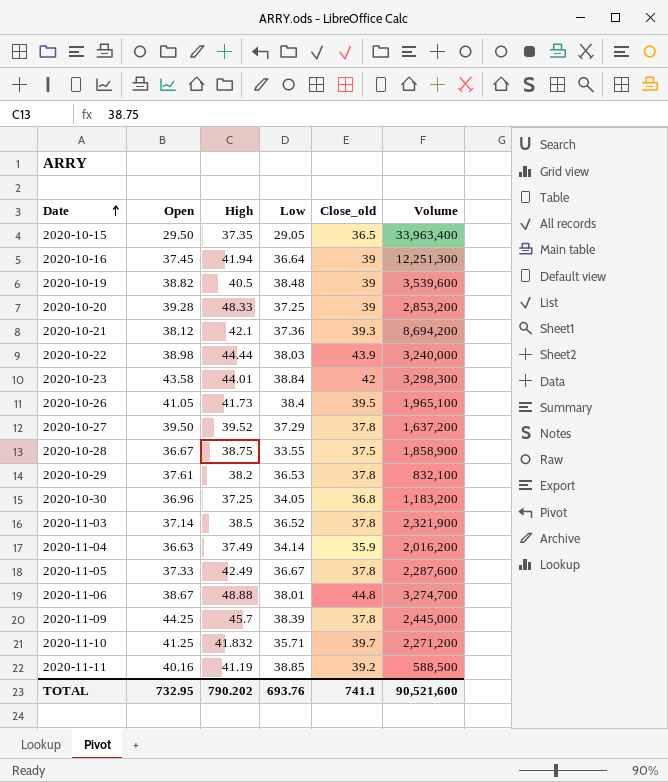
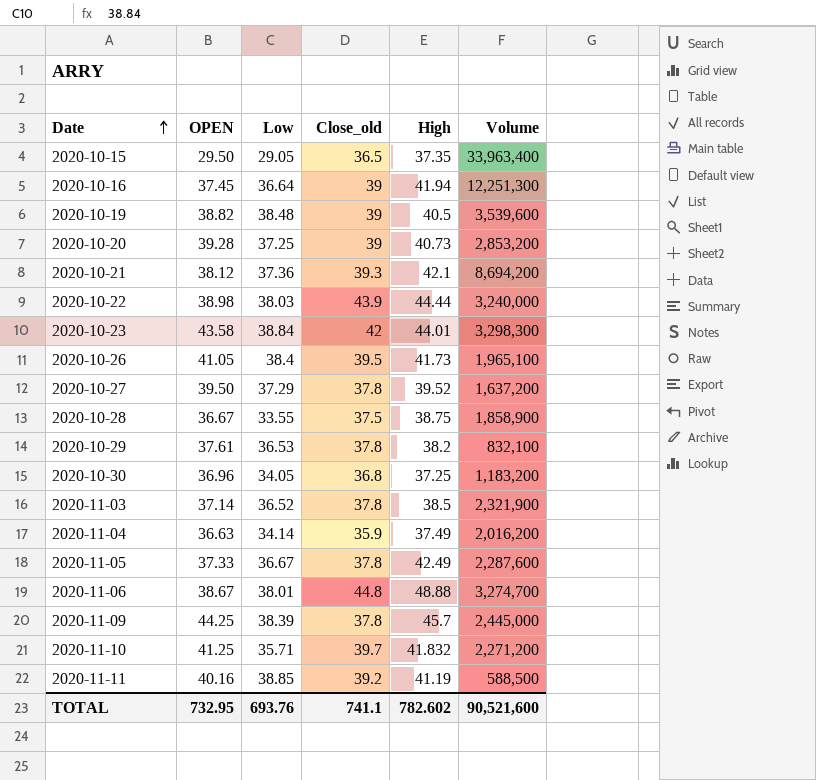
column name: Open -> OPEN
column High | position: 3 -> 5
2020-10-20 | High: 48.33 -> 40.73
TOTAL | High: 790.202 -> 782.602

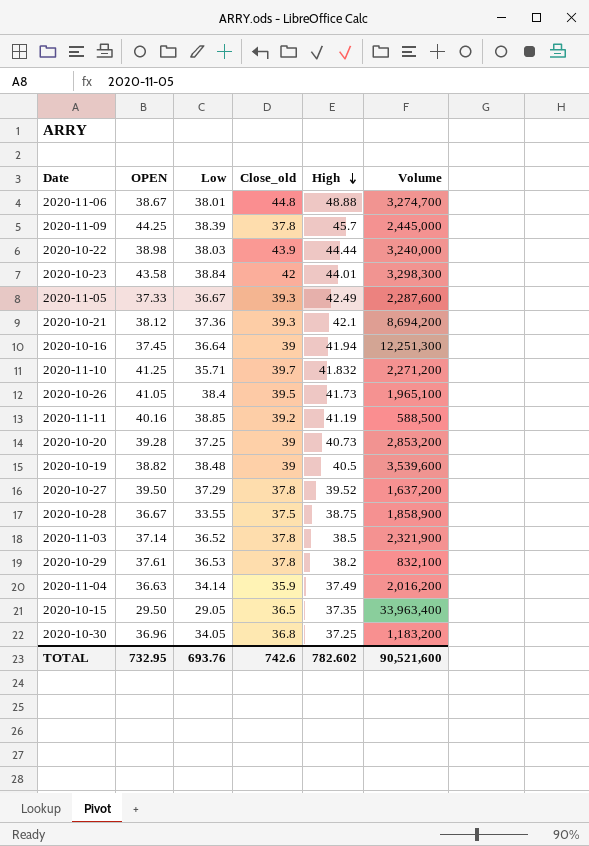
row order: Date ascending -> High descending
2020-11-05 | Close_old: 37.8 -> 39.3
TOTAL | Close_old: 741.1 -> 742.6

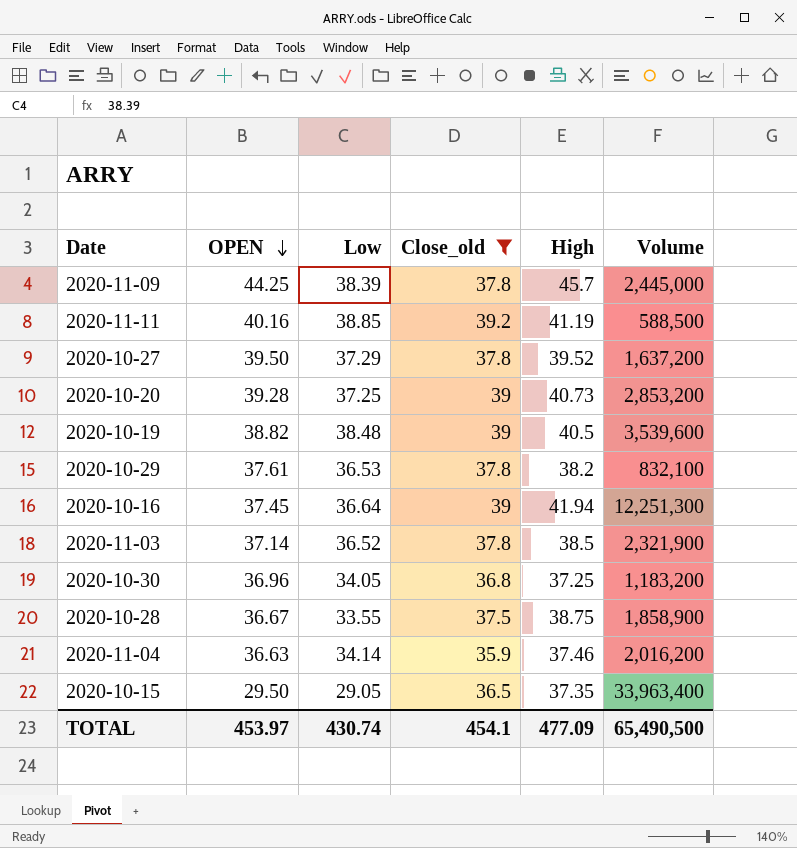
filter: none -> Close_old <= 39.2
row order: High descending -> OPEN descending
2020-11-04 | High: 37.49 -> 37.46
TOTAL | OPEN: 732.95 -> 453.97
TOTAL | Low: 693.76 -> 430.74
TOTAL | Close_old: 742.6 -> 454.1
TOTAL | High: 782.602 -> 477.09
TOTAL | Volume: 90,521,600 -> 65,490,500

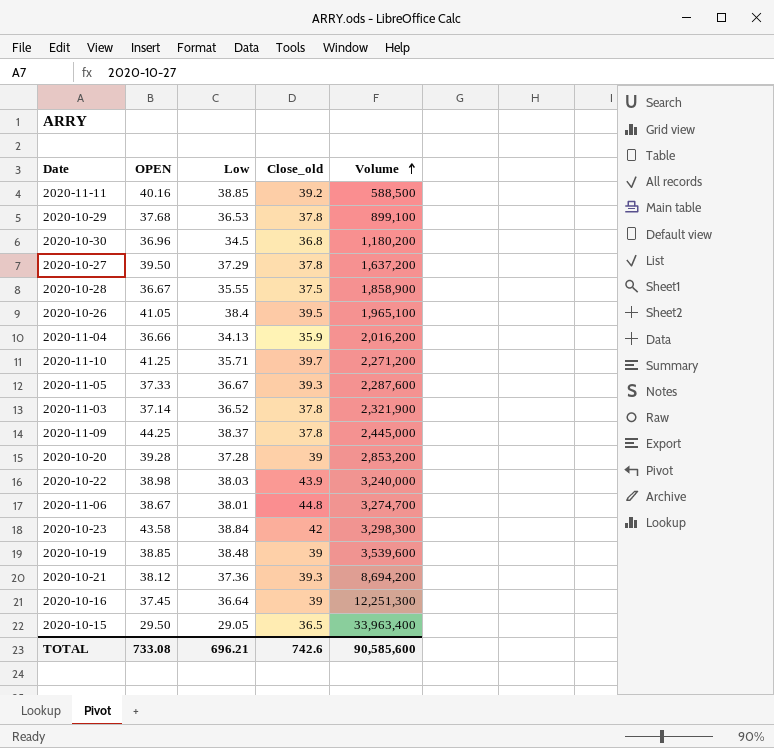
filter: Close_old <= 39.2 -> none
row order: OPEN descending -> Volume ascending
column High | position: 5 -> none
2020-10-29 | OPEN: 37.61 -> 37.68
2020-10-29 | Volume: 832,100 -> 899,100
2020-10-30 | Low: 34.05 -> 34.5
2020-10-30 | Volume: 1,183,200 -> 1,180,200
2020-10-28 | Low: 33.55 -> 35.55
2020-11-04 | OPEN: 36.63 -> 36.66
2020-11-04 | Low: 34.14 -> 34.13
2020-11-09 | Low: 38.39 -> 38.37
2020-10-20 | Low: 37.25 -> 37.28
2020-10-19 | OPEN: 38.82 -> 38.85
TOTAL | OPEN: 453.97 -> 733.08
TOTAL | Low: 430.74 -> 696.21
TOTAL | Close_old: 454.1 -> 742.6
TOTAL | Volume: 65,490,500 -> 90,585,600

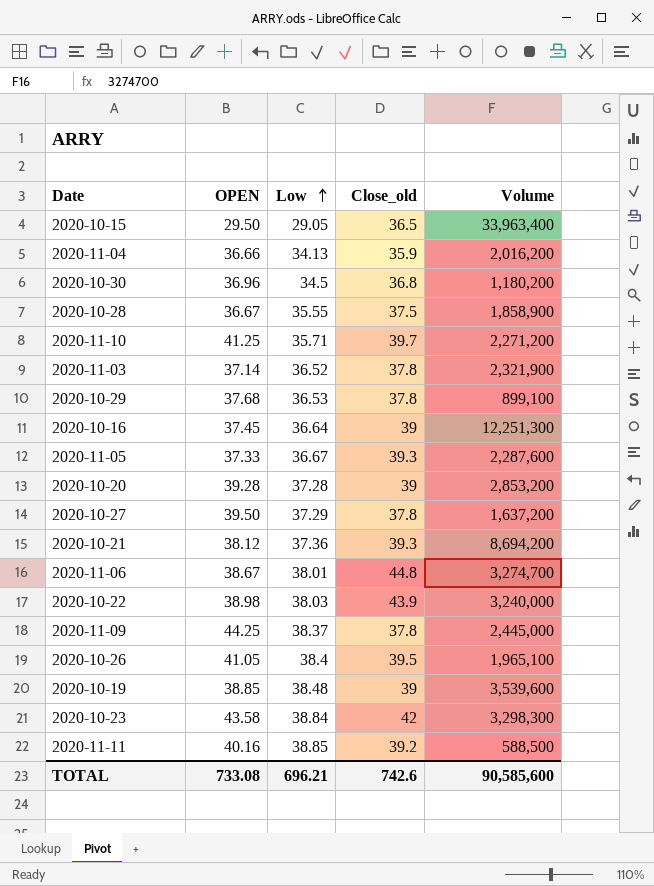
row order: Volume ascending -> Low ascending

